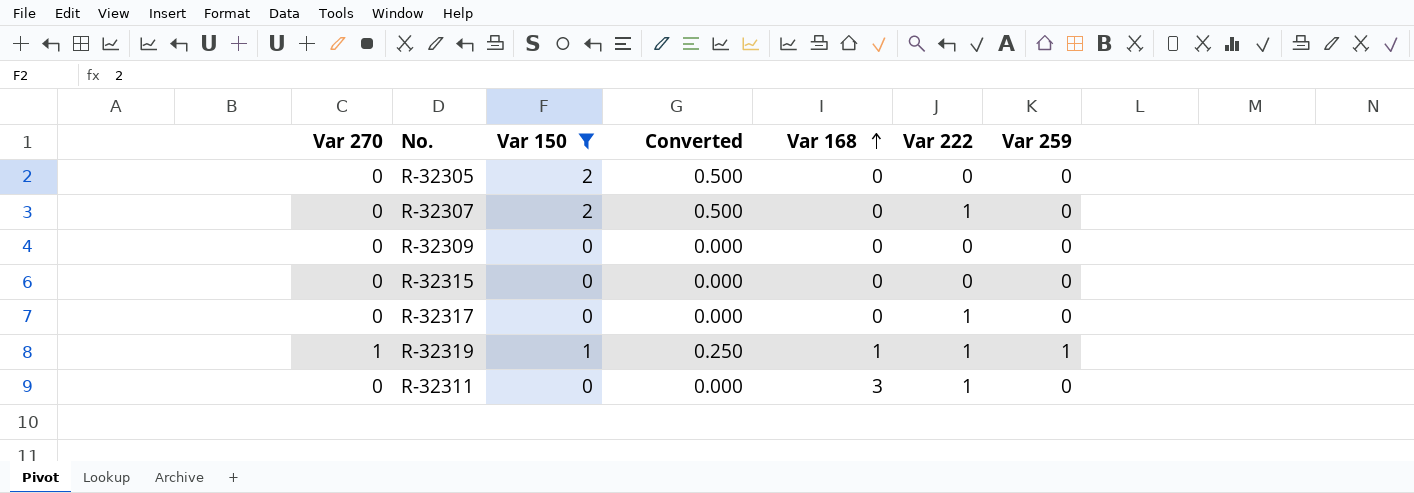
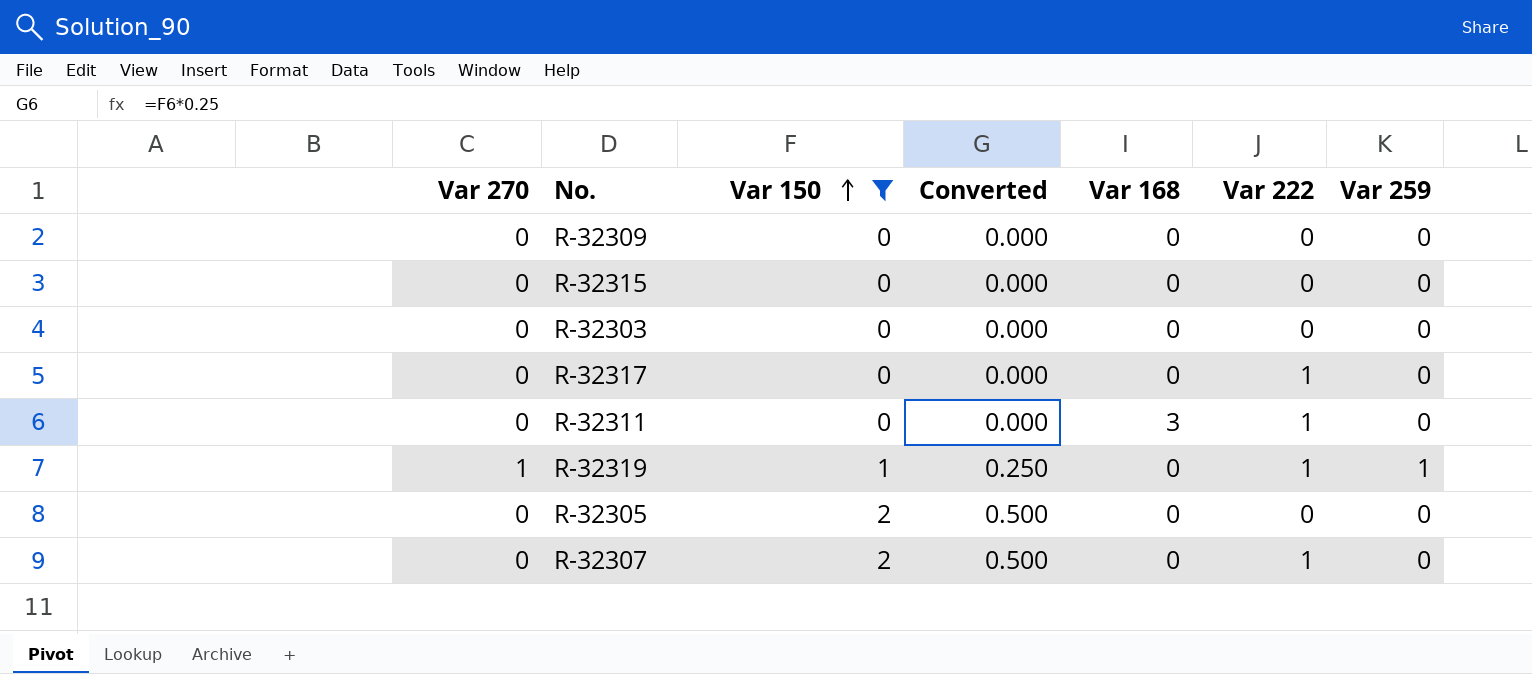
row order: Var 168 ascending -> Var 150 ascending
row R-32303: none -> 0 | 0 | 0.000 | 0 | 0 | 0
R-32319 | Var 168: 1 -> 0

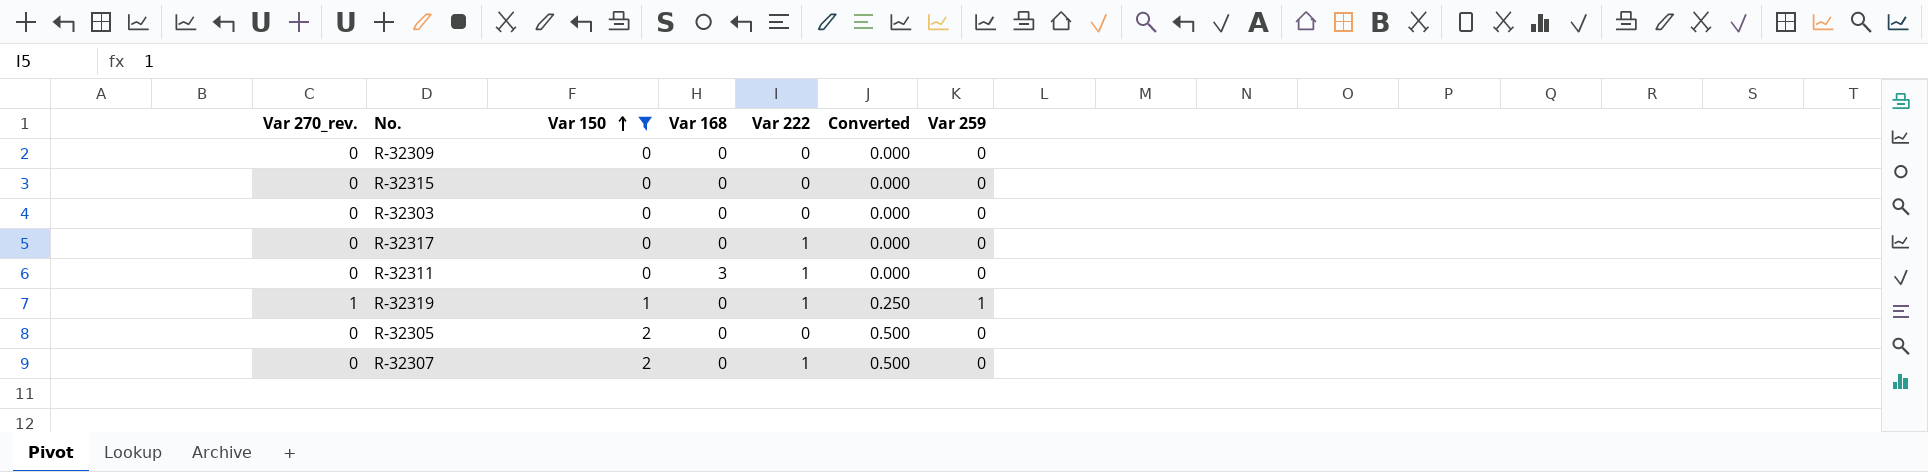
column name: Var 270 -> Var 270_rev.
column Converted | position: 4 -> 6

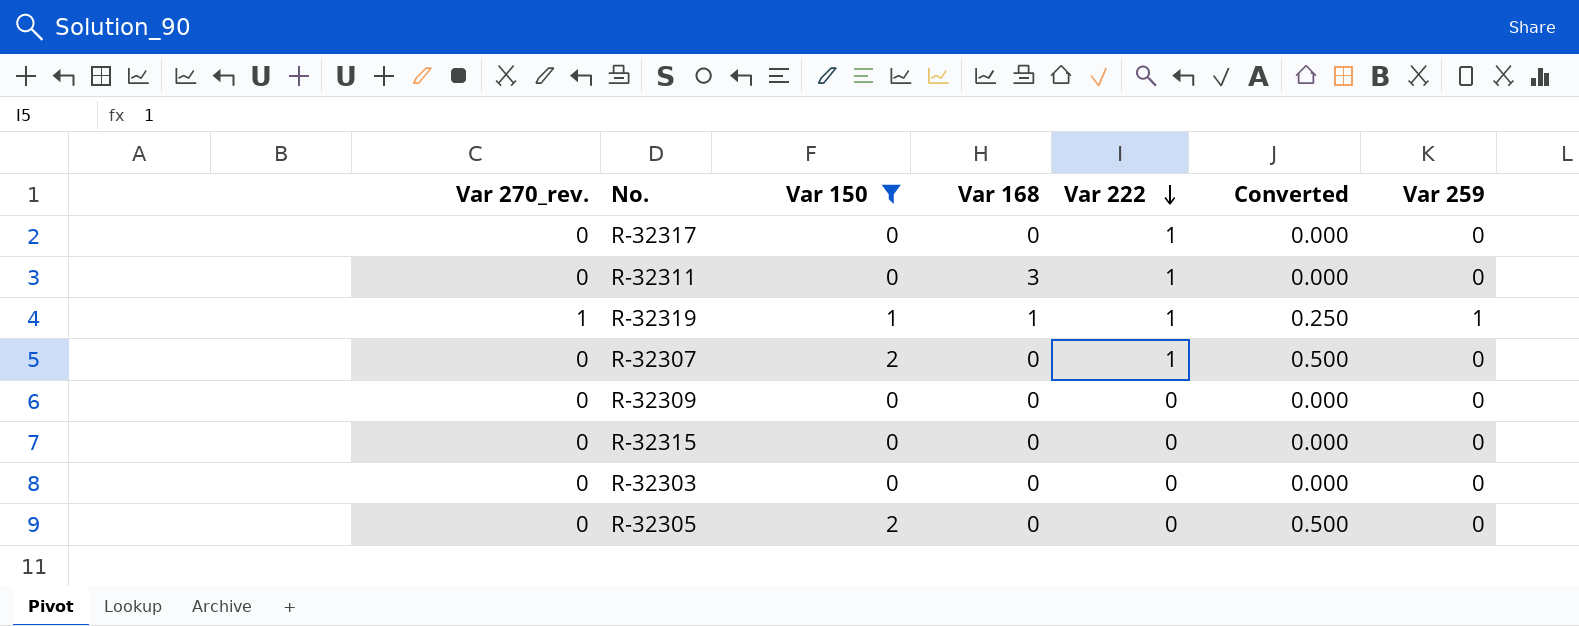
row order: Var 150 ascending -> Var 222 descending
R-32319 | Var 168: 0 -> 1

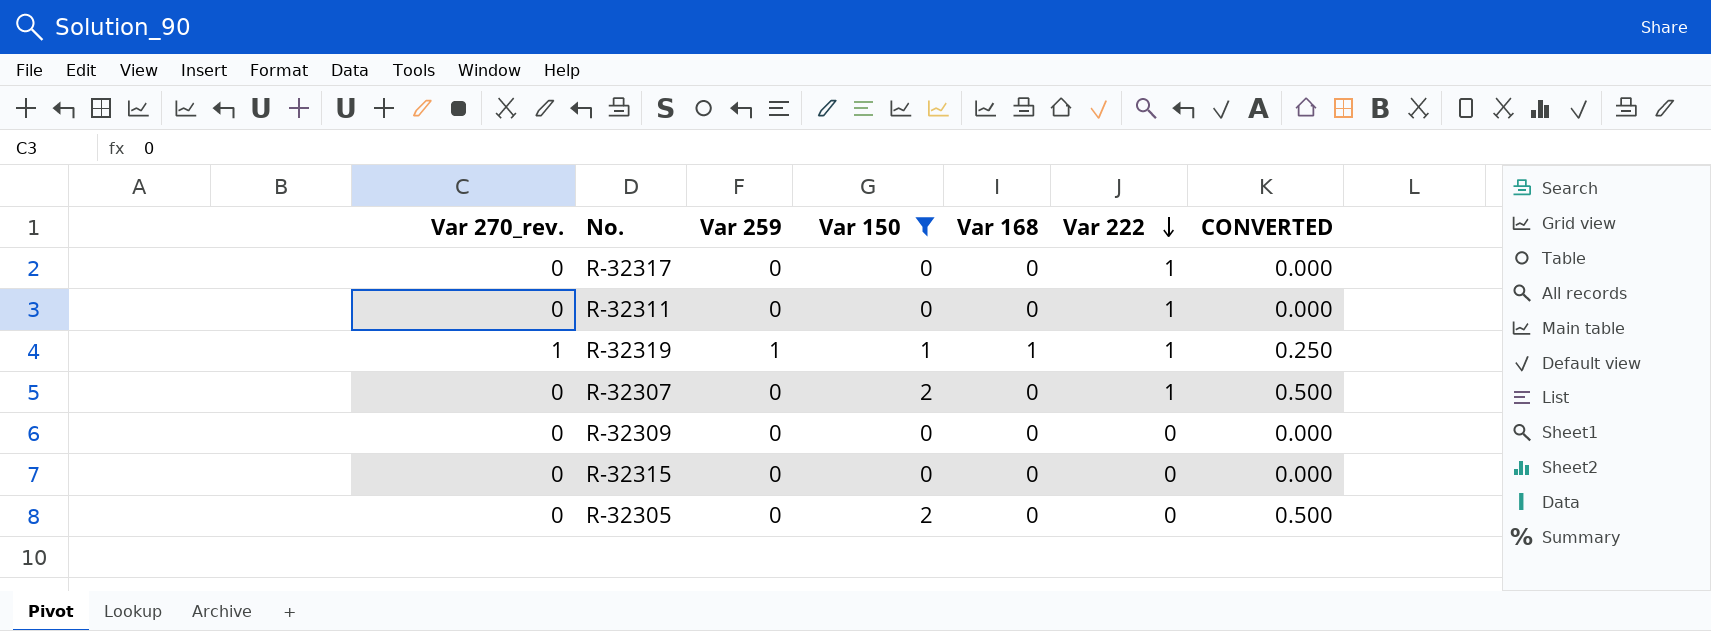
column Var 259 | position: 7 -> 3
column name: Converted -> CONVERTED
row R-32303: 0 | 0 | 0 | 0 | 0.000 | 0 -> none
R-32311 | Var 168: 3 -> 0

